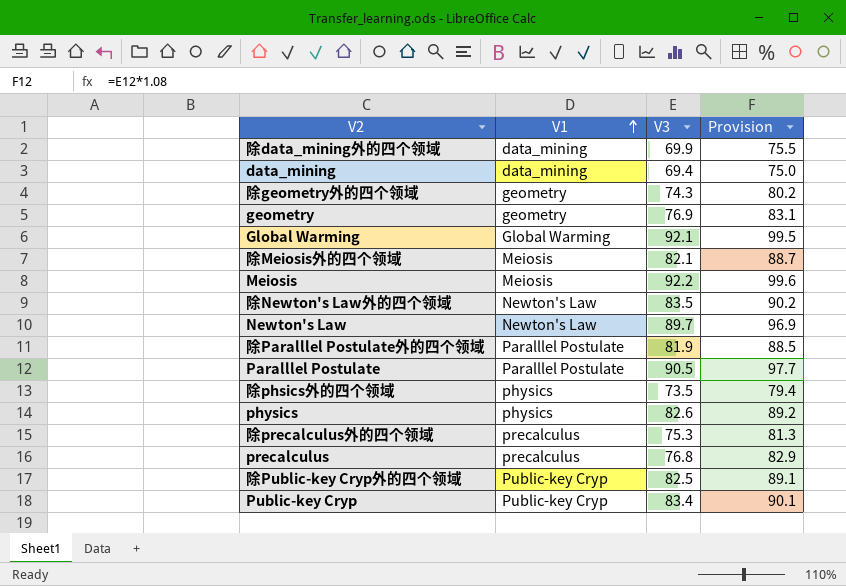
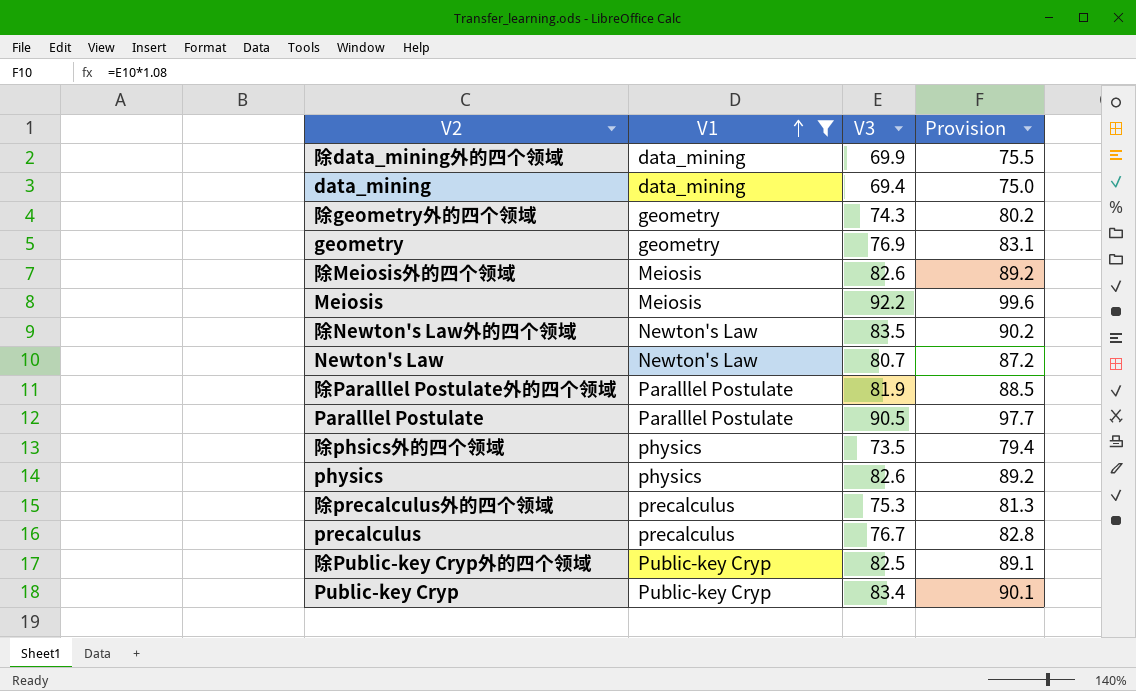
filter: none -> V1 != Global Warming
除Meiosis外的四个领域 | V3: 82.1 -> 82.6
除Meiosis外的四个领域 | Provision: 88.7 -> 89.2
Newton's Law | V3: 89.7 -> 80.7
Newton's Law | Provision: 96.9 -> 87.2
precalculus | V3: 76.8 -> 76.7
precalculus | Provision: 82.9 -> 82.8

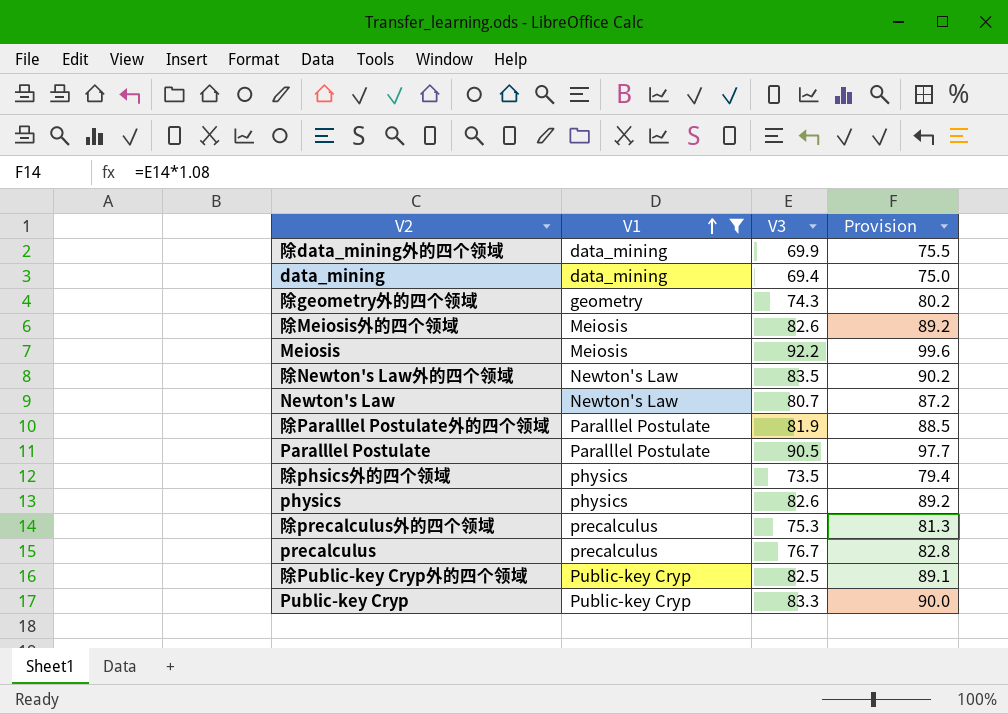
row geometry: geometry | 76.9 | 83.1 -> none
Public-key Cryp | V3: 83.4 -> 83.3
Public-key Cryp | Provision: 90.1 -> 90.0

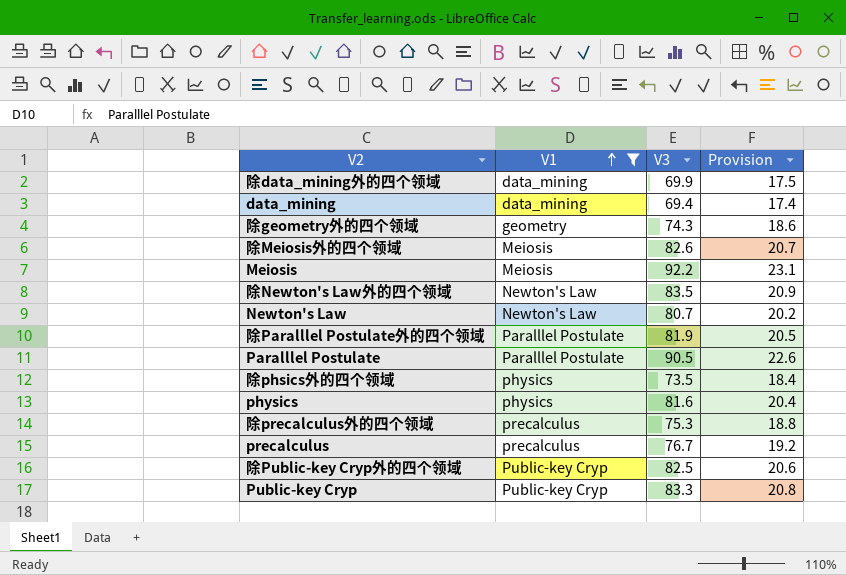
column Provision | formula: [V3] * 1.08 -> [V3] * 0.25
physics | V3: 82.6 -> 81.6

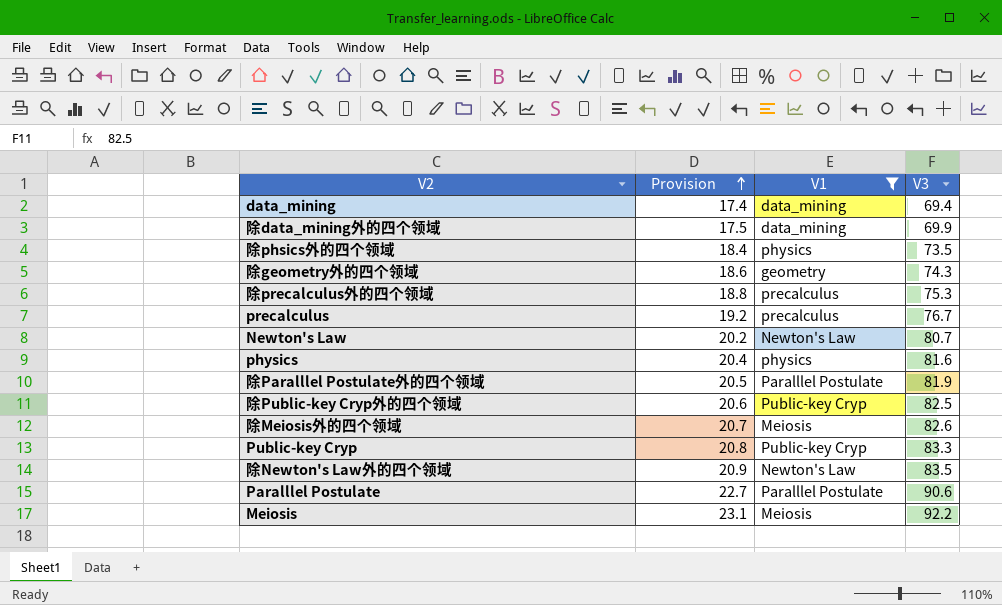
row order: V1 ascending -> Provision ascending
column Provision | position: 4 -> 2
Paralllel Postulate | Provision: 22.6 -> 22.7
Paralllel Postulate | V3: 90.5 -> 90.6

